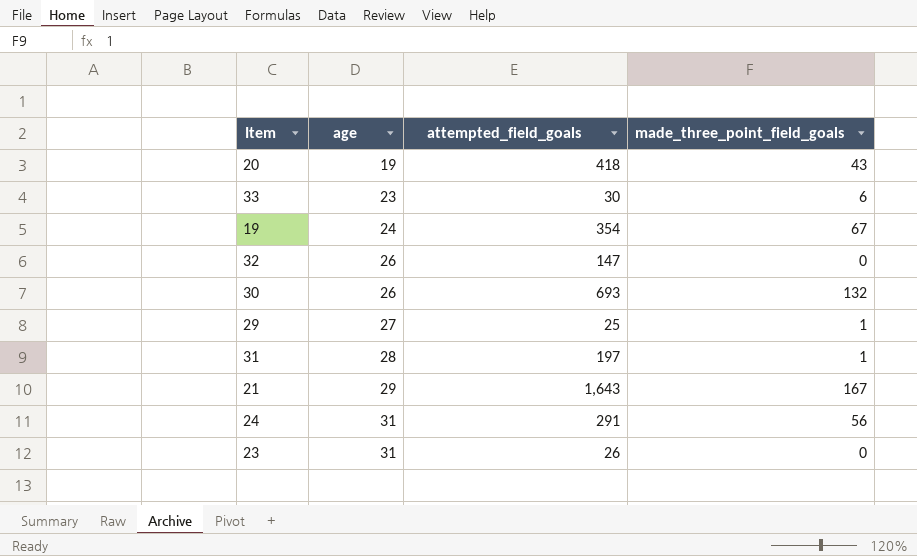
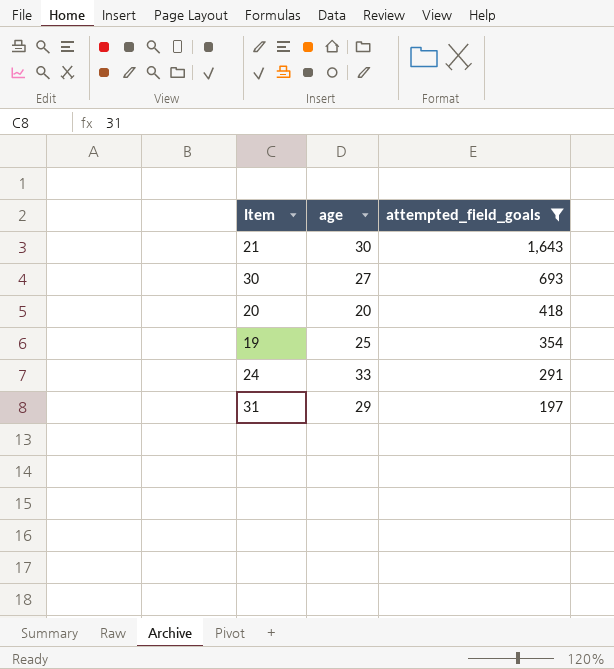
filter: none -> attempted_field_goals >= 197
row order: age ascending -> attempted_field_goals descending
column made_three_point_field_goals | position: 4 -> none
21 | age: 29 -> 30
30 | age: 26 -> 27
20 | age: 19 -> 20
19 | age: 24 -> 25
24 | age: 31 -> 33
31 | age: 28 -> 29

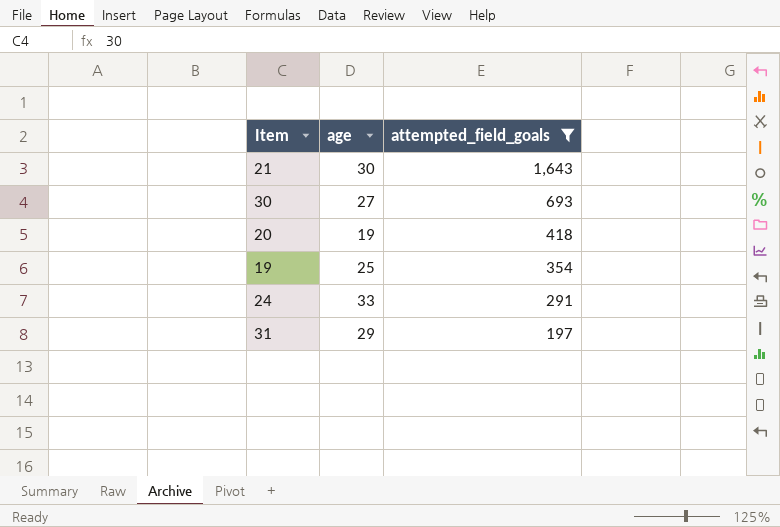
20 | age: 20 -> 19

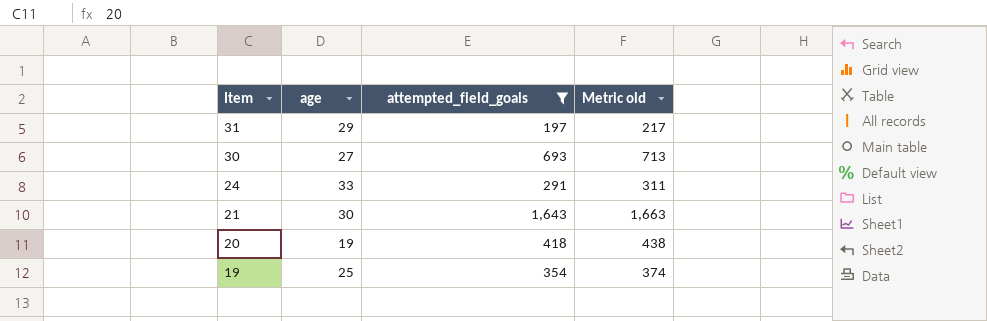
row order: attempted_field_goals descending -> Item descending
column Metric old | formula: none -> [attempted_field_goals] + 20

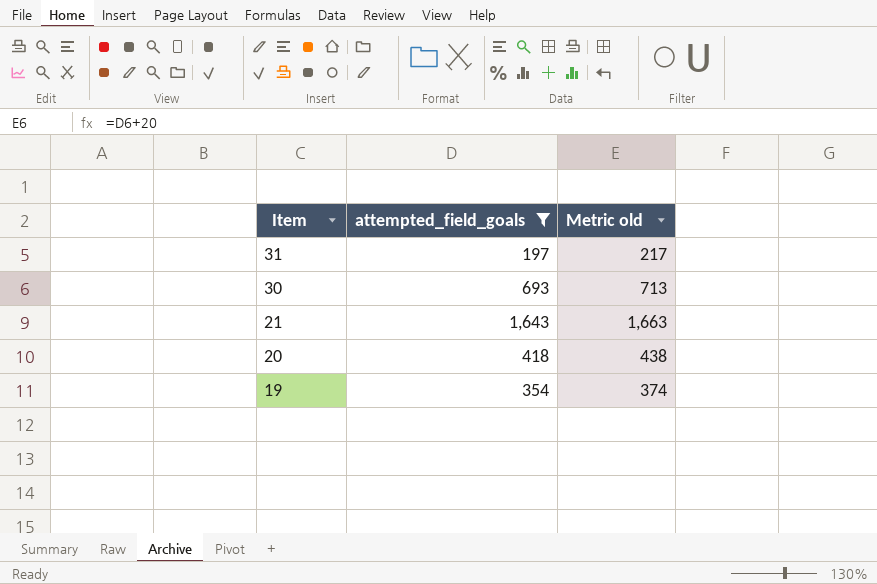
column age | position: 2 -> none
row 24: 33 | 291 | 311 -> none

